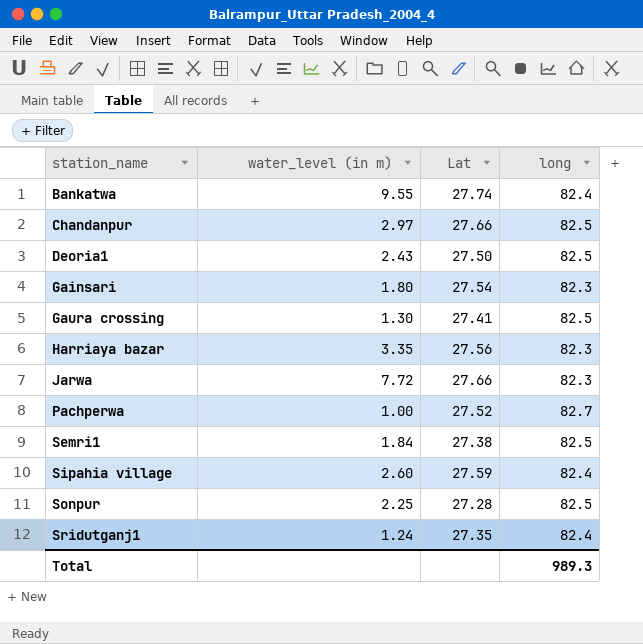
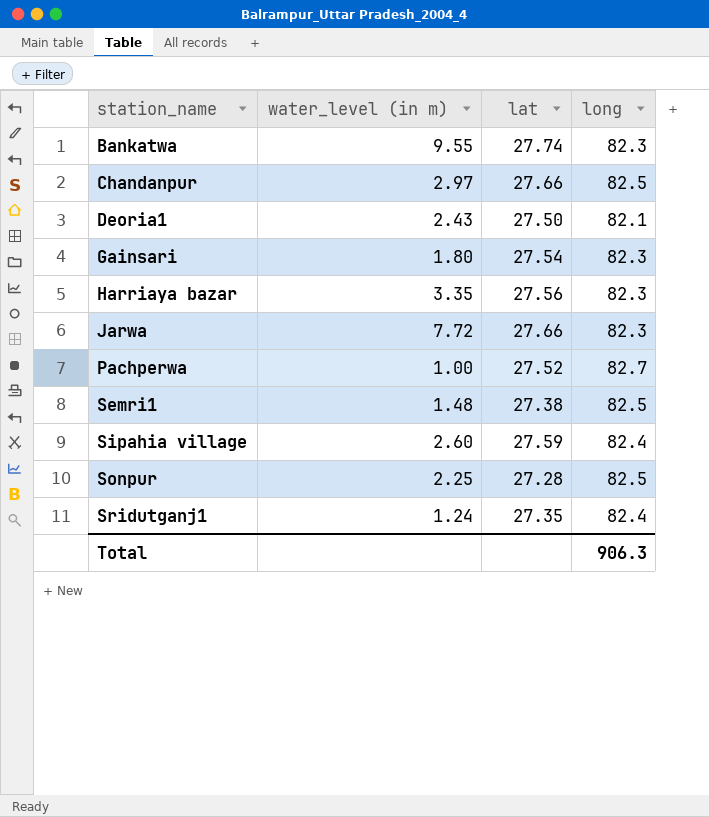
column name: Lat -> lat
row Gaura crossing: 1.30 | 27.41 | 82.5 -> none
Bankatwa | long: 82.4 -> 82.3
Deoria1 | long: 82.5 -> 82.1
Semri1 | water_level (in m): 1.84 -> 1.48
Total | long: 989.3 -> 906.3

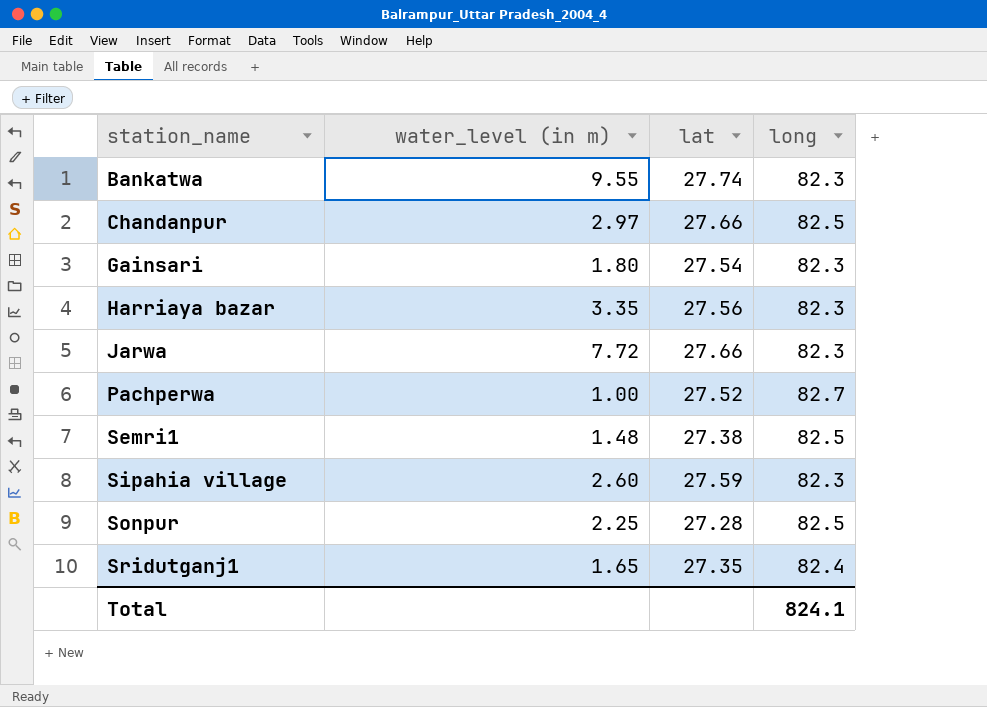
row Deoria1: 2.43 | 27.50 | 82.1 -> none
Sipahia village | long: 82.4 -> 82.3
Sridutganj1 | water_level (in m): 1.24 -> 1.65
Total | long: 906.3 -> 824.1

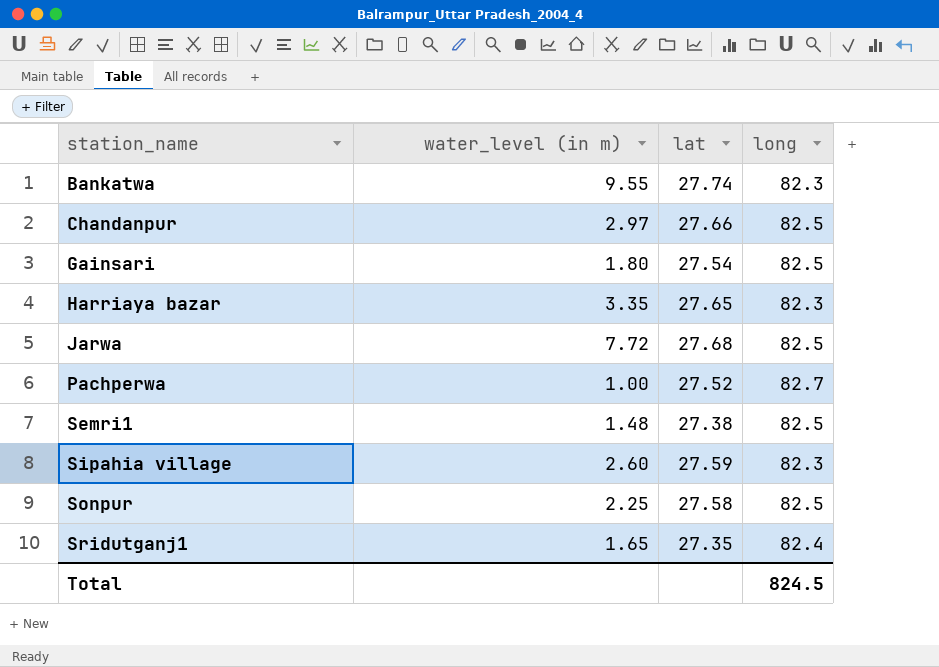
Gainsari | long: 82.3 -> 82.5
Harriaya bazar | lat: 27.56 -> 27.65
Jarwa | lat: 27.66 -> 27.68
Jarwa | long: 82.3 -> 82.5
Sonpur | lat: 27.28 -> 27.58
Total | long: 824.1 -> 824.5

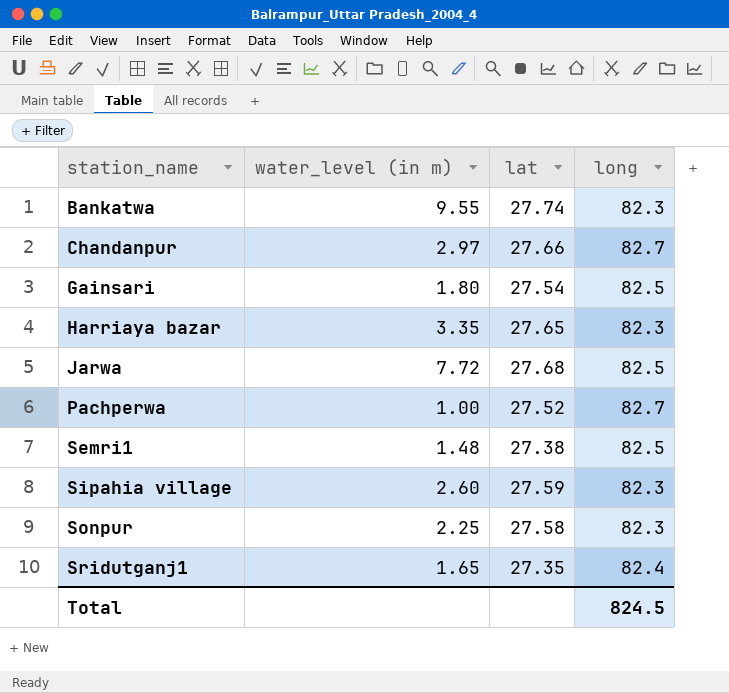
Chandanpur | long: 82.5 -> 82.7
Sonpur | long: 82.5 -> 82.3

